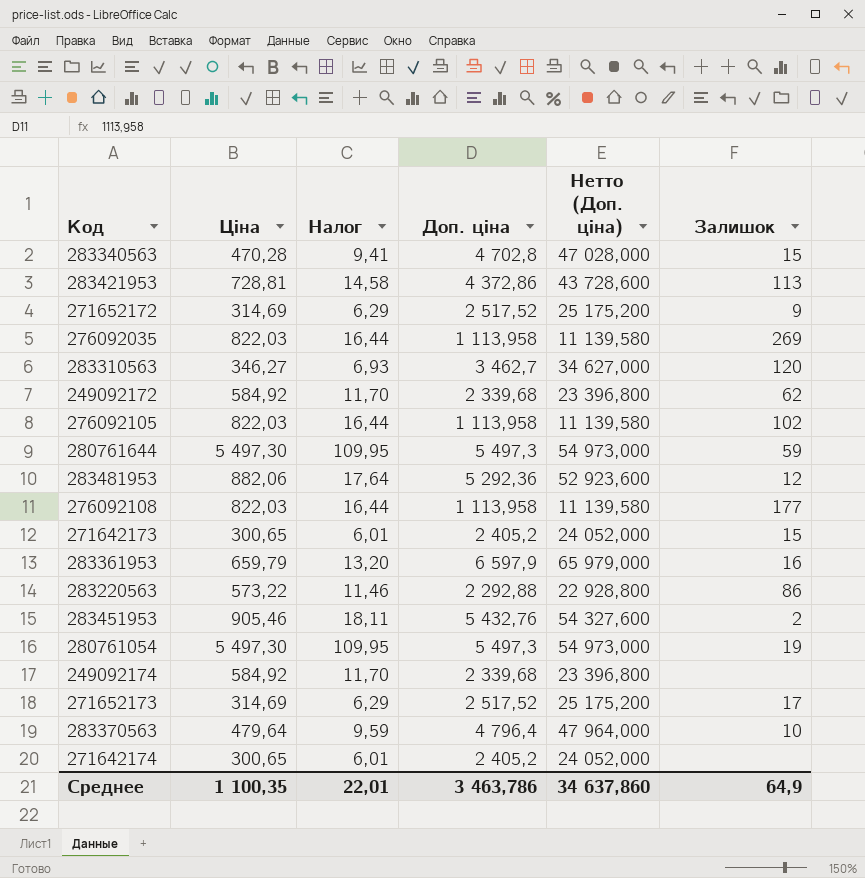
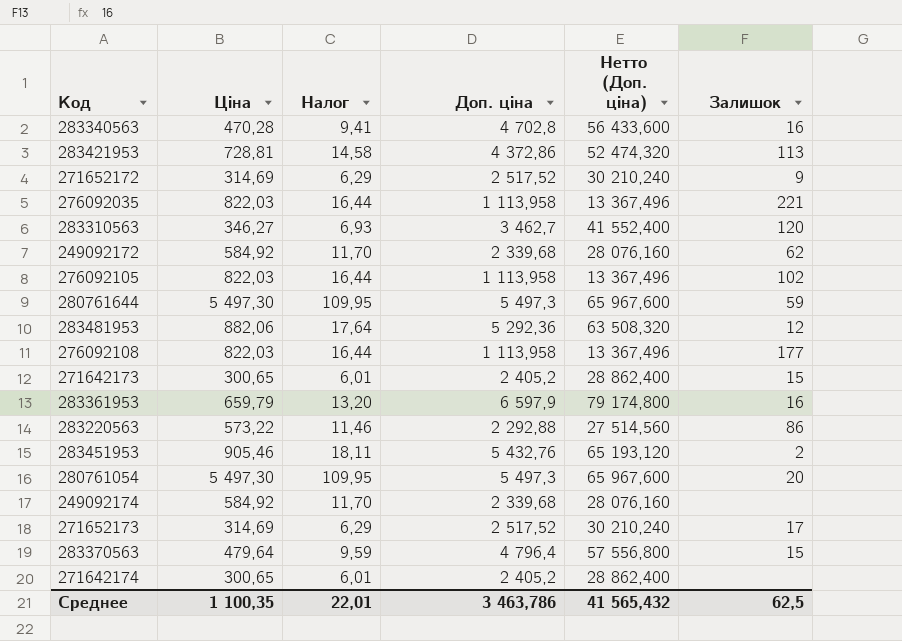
column Нетто (Доп. ціна) | formula: [Доп. ціна] * 10 -> [Доп. ціна] * 12
283340563 | Залишок: 15 -> 16
276092035 | Залишок: 269 -> 221
280761054 | Залишок: 19 -> 20
283370563 | Залишок: 10 -> 15
Среднее | Нетто (Доп. ціна): 34 637,860 -> 41 565,432
Среднее | Залишок: 64,9 -> 62,5

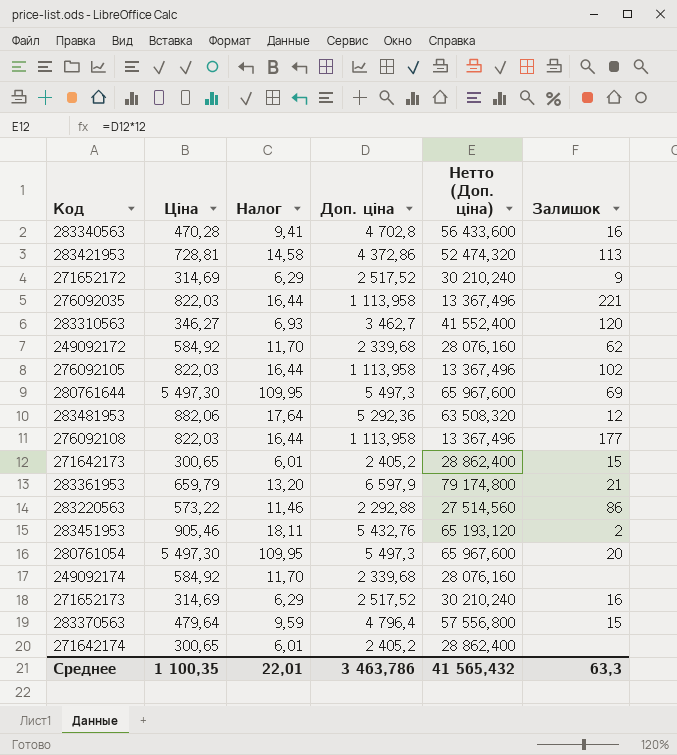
280761644 | Залишок: 59 -> 69
283361953 | Залишок: 16 -> 21
271652173 | Залишок: 17 -> 16
Среднее | Залишок: 62,5 -> 63,3

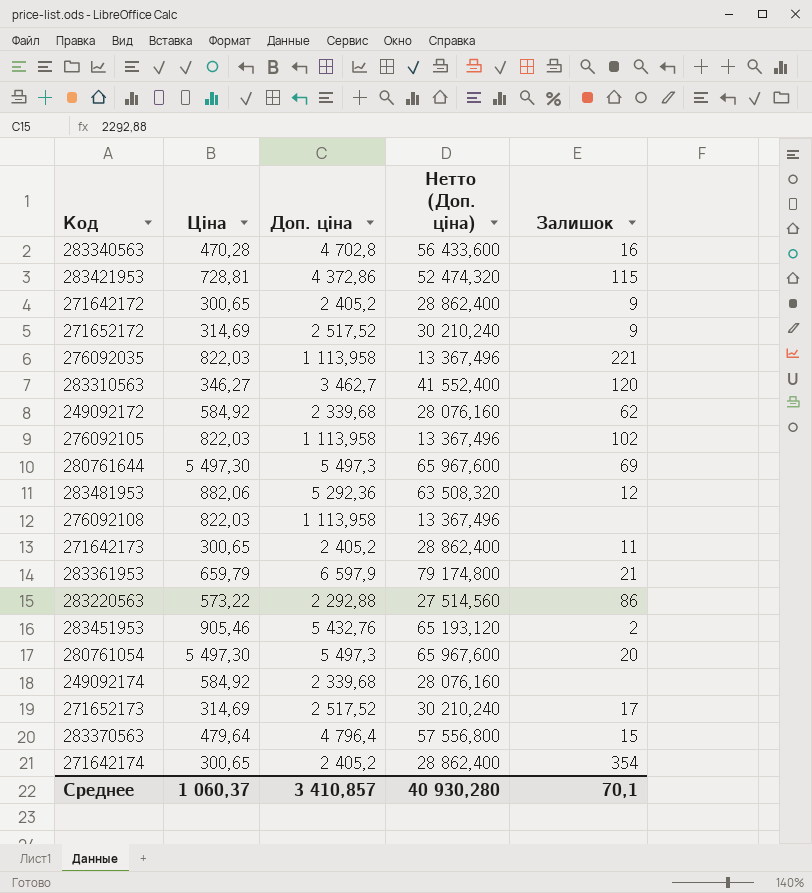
column Налог | formula: [Ціна] * 0,02 -> none
283421953 | Залишок: 113 -> 115
row 271642172: none -> 300,65 | 2 405,2 | 28 862,400 | 9
276092108 | Залишок: 177 -> none
271642173 | Залишок: 15 -> 11
271652173 | Залишок: 16 -> 17
271642174 | Залишок: none -> 354
Среднее | Ціна: 1 100,35 -> 1 060,37
Среднее | Доп. ціна: 3 463,786 -> 3 410,857
Среднее | Нетто (Доп. ціна): 41 565,432 -> 40 930,280
Среднее | Залишок: 63,3 -> 70,1

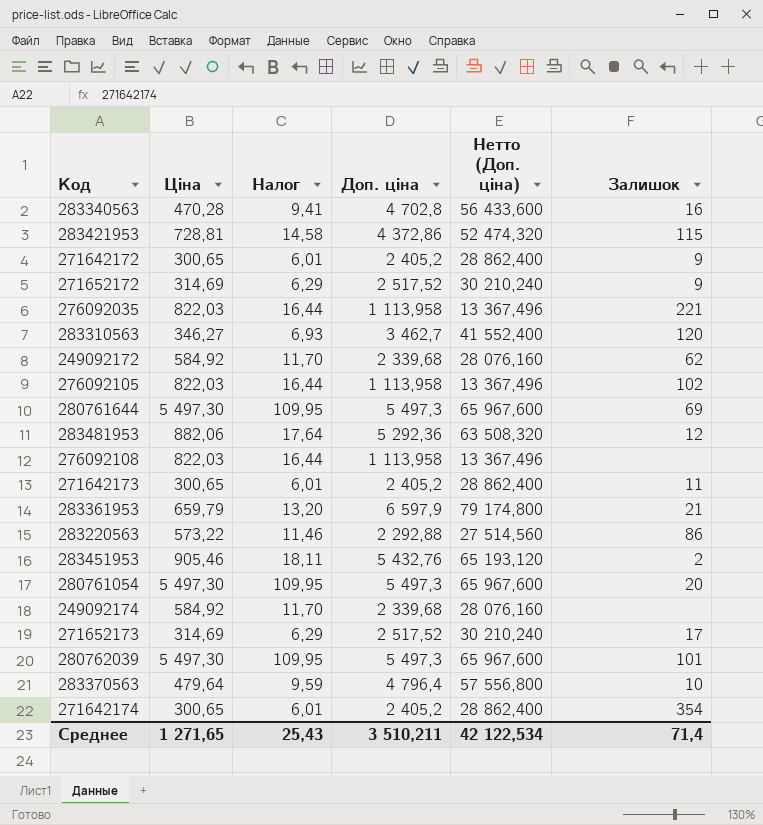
column Налог | formula: none -> [Ціна] * 0,02
row 280762039: none -> 5 497,30 | 109,95 | 5 497,3 | 65 967,600 | 101
283370563 | Залишок: 15 -> 10
Среднее | Ціна: 1 060,37 -> 1 271,65
Среднее | Доп. ціна: 3 410,857 -> 3 510,211
Среднее | Нетто (Доп. ціна): 40 930,280 -> 42 122,534
Среднее | Залишок: 70,1 -> 71,4

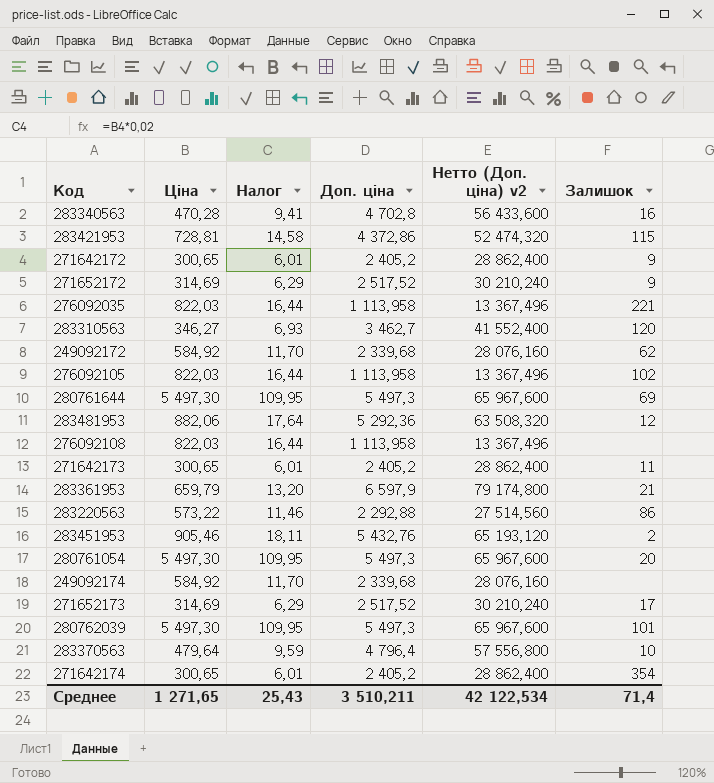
column name: Нетто (Доп. ціна) -> Нетто (Доп. ціна) v2

